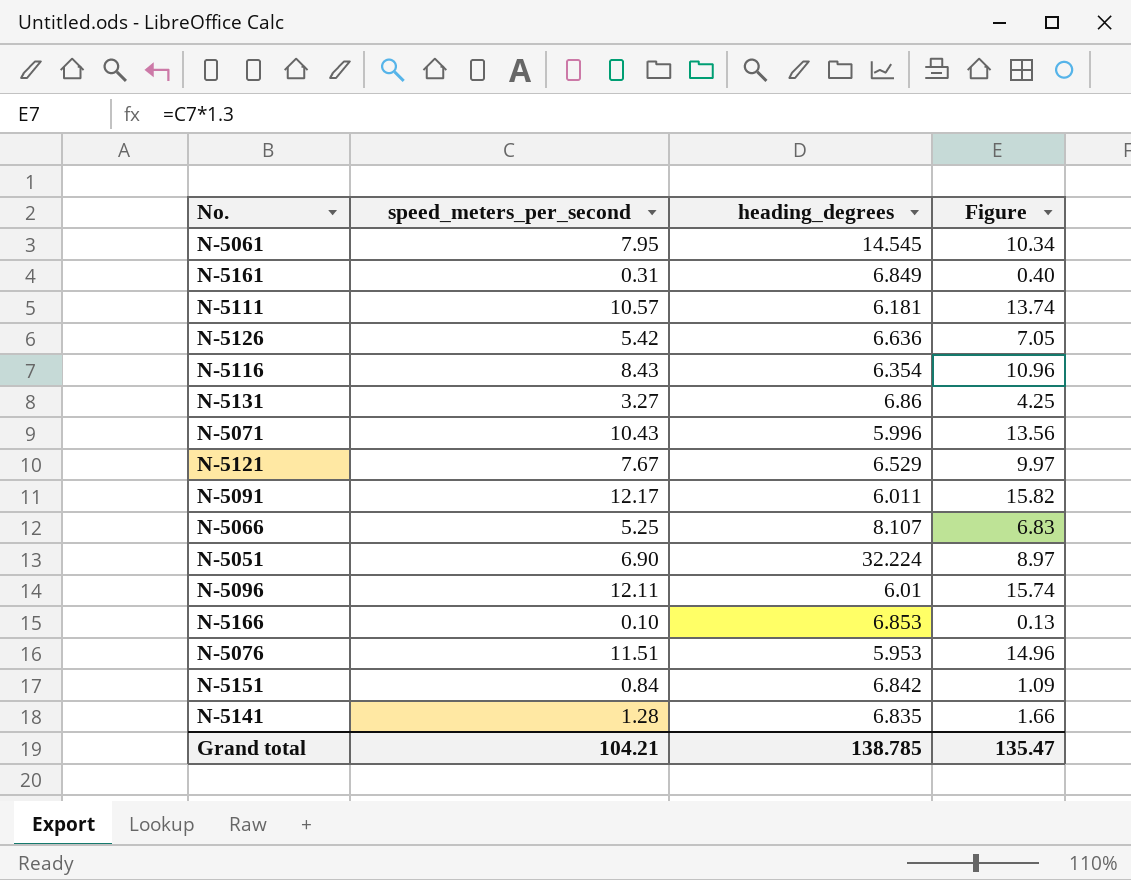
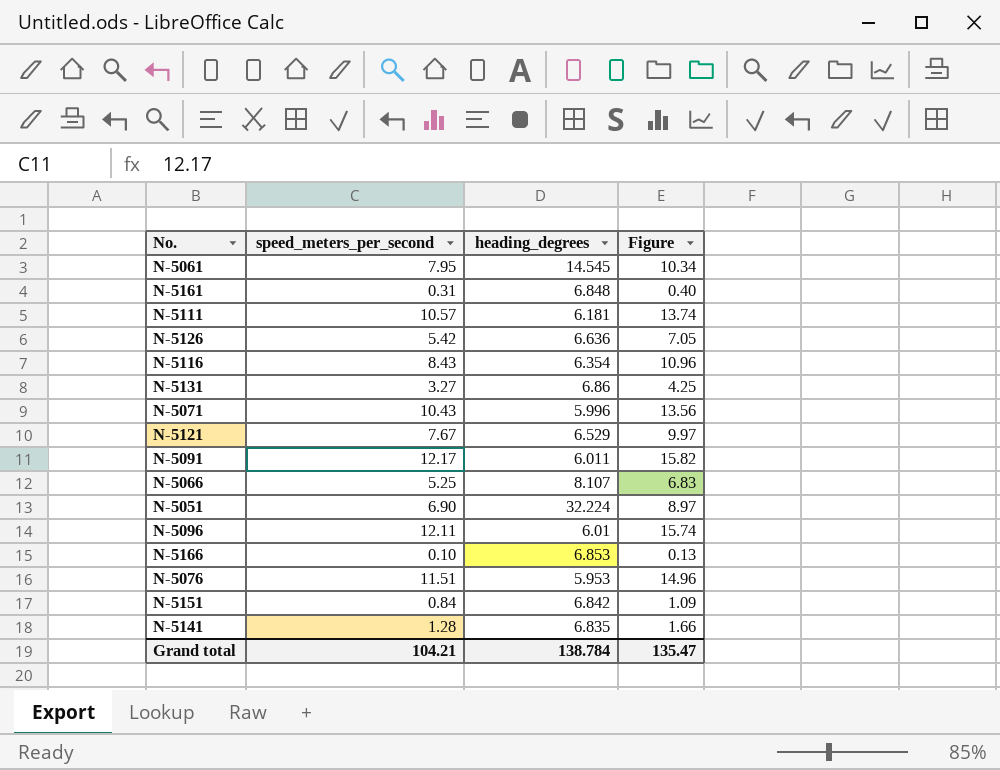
N-5161 | heading_degrees: 6.849 -> 6.848
Grand total | heading_degrees: 138.785 -> 138.784

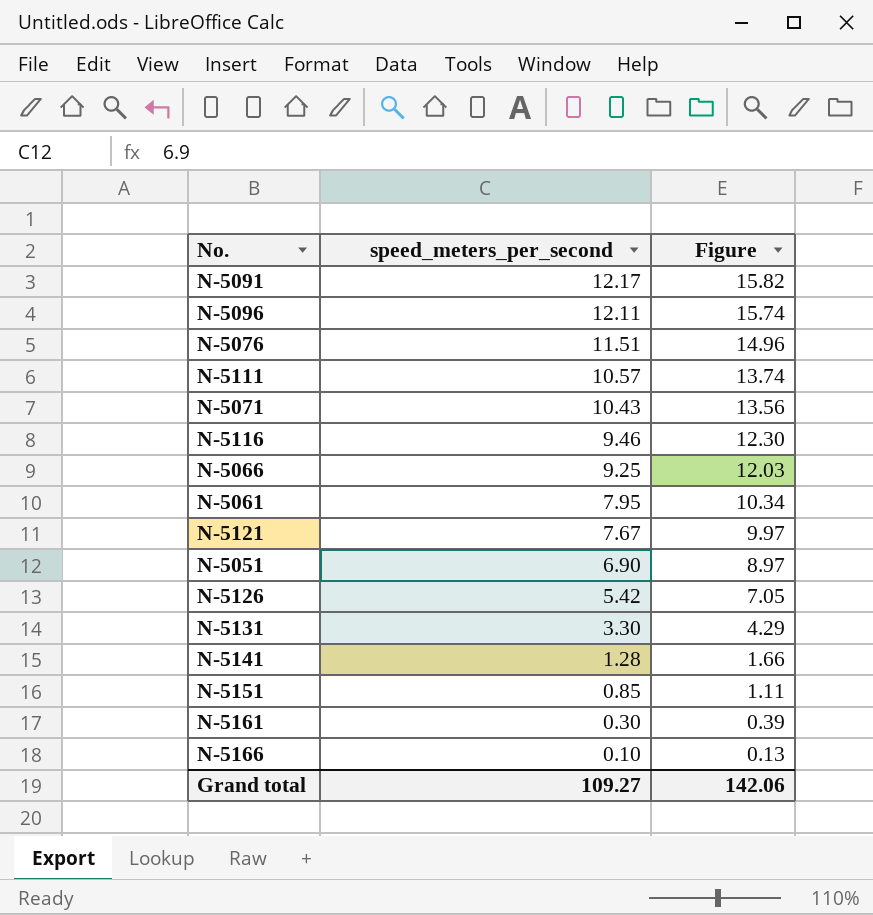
row order: none -> speed_meters_per_second descending
column heading_degrees | position: 3 -> none
N-5116 | speed_meters_per_second: 8.43 -> 9.46
N-5116 | Figure: 10.96 -> 12.30
N-5066 | speed_meters_per_second: 5.25 -> 9.25
N-5066 | Figure: 6.83 -> 12.03
N-5131 | speed_meters_per_second: 3.27 -> 3.30
N-5131 | Figure: 4.25 -> 4.29
N-5151 | speed_meters_per_second: 0.84 -> 0.85
N-5151 | Figure: 1.09 -> 1.11
N-5161 | speed_meters_per_second: 0.31 -> 0.30
N-5161 | Figure: 0.40 -> 0.39
Grand total | speed_meters_per_second: 104.21 -> 109.27
Grand total | Figure: 135.47 -> 142.06

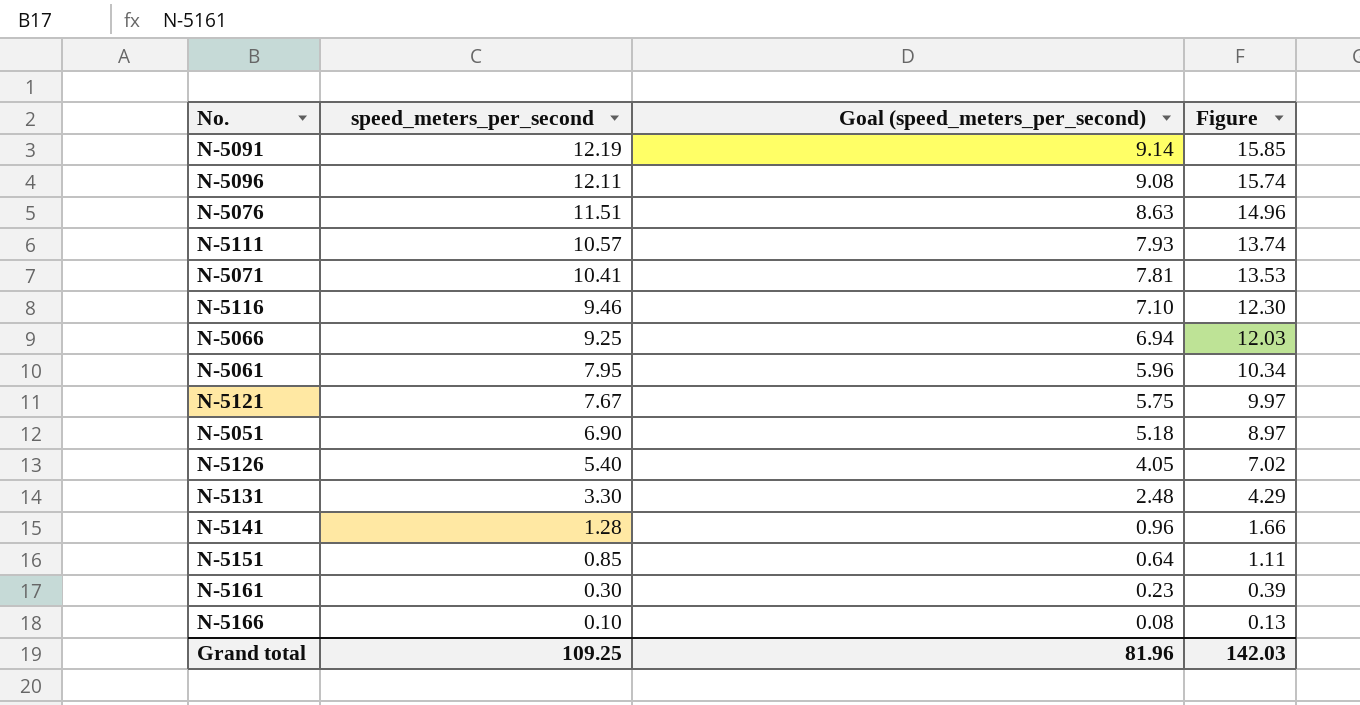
column Goal (speed_meters_per_second) | formula: none -> [speed_meters_per_second] * 0.75
N-5091 | speed_meters_per_second: 12.17 -> 12.19
N-5091 | Figure: 15.82 -> 15.85
N-5071 | speed_meters_per_second: 10.43 -> 10.41
N-5071 | Figure: 13.56 -> 13.53
N-5126 | speed_meters_per_second: 5.42 -> 5.40
N-5126 | Figure: 7.05 -> 7.02
Grand total | speed_meters_per_second: 109.27 -> 109.25
Grand total | Figure: 142.06 -> 142.03

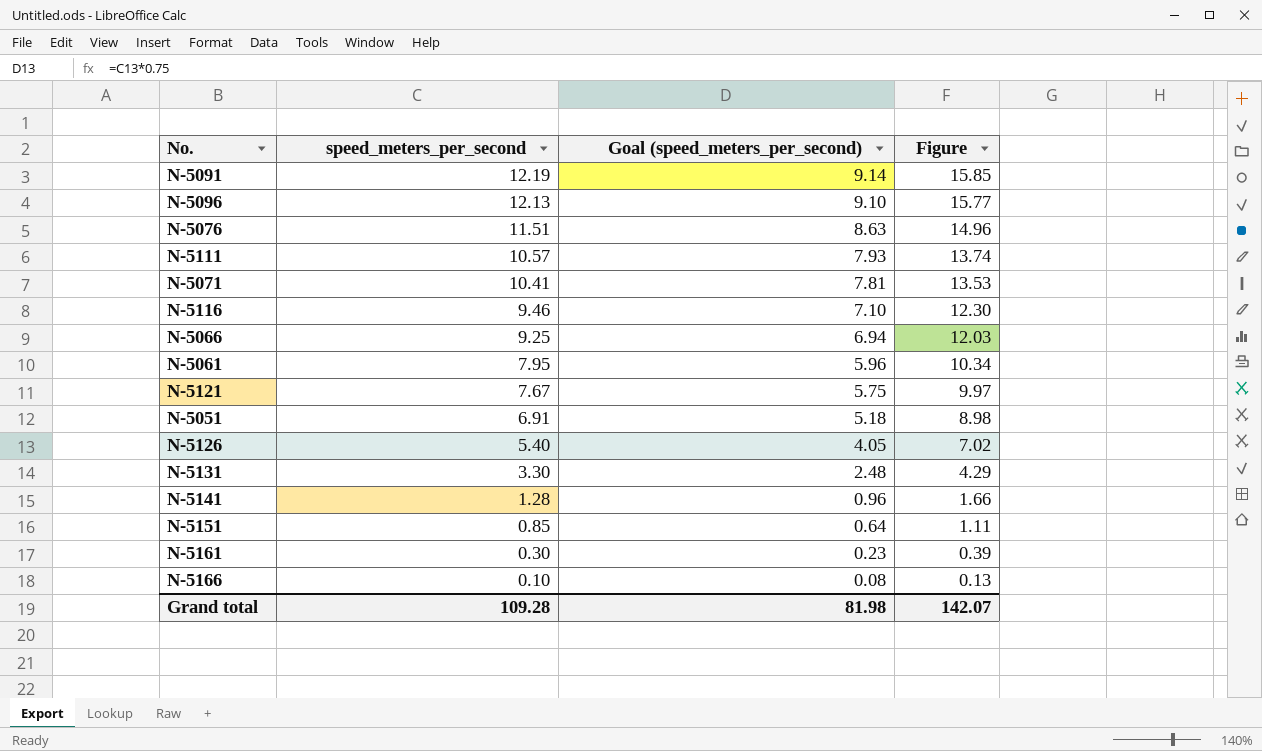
N-5096 | speed_meters_per_second: 12.11 -> 12.13
N-5096 | Goal (speed_meters_per_second): 9.08 -> 9.10
N-5096 | Figure: 15.74 -> 15.77
N-5051 | speed_meters_per_second: 6.90 -> 6.91
N-5051 | Figure: 8.97 -> 8.98
Grand total | speed_meters_per_second: 109.25 -> 109.28
Grand total | Goal (speed_meters_per_second): 81.96 -> 81.98
Grand total | Figure: 142.03 -> 142.07

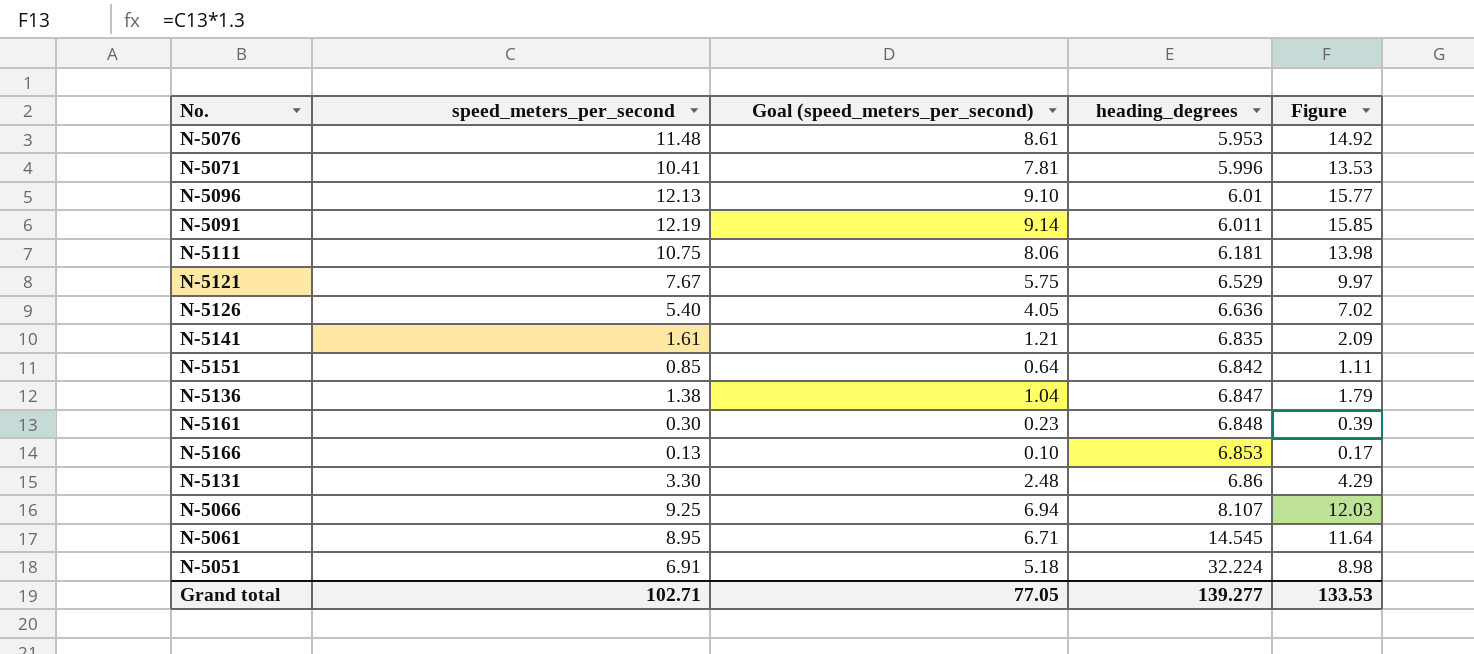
row order: speed_meters_per_second descending -> heading_degrees ascending
column heading_degrees | position: none -> 4
row N-5116: 9.46 | 7.10 | 12.30 -> none
N-5076 | speed_meters_per_second: 11.51 -> 11.48
N-5076 | Goal (speed_meters_per_second): 8.63 -> 8.61
N-5076 | Figure: 14.96 -> 14.92
N-5111 | speed_meters_per_second: 10.57 -> 10.75
N-5111 | Goal (speed_meters_per_second): 7.93 -> 8.06
N-5111 | Figure: 13.74 -> 13.98
N-5141 | speed_meters_per_second: 1.28 -> 1.61
N-5141 | Goal (speed_meters_per_second): 0.96 -> 1.21
N-5141 | Figure: 1.66 -> 2.09
row N-5136: none -> 1.38 | 1.04 | 6.847 | 1.79
N-5166 | speed_meters_per_second: 0.10 -> 0.13
N-5166 | Goal (speed_meters_per_second): 0.08 -> 0.10
N-5166 | Figure: 0.13 -> 0.17
N-5061 | speed_meters_per_second: 7.95 -> 8.95
N-5061 | Goal (speed_meters_per_second): 5.96 -> 6.71
N-5061 | Figure: 10.34 -> 11.64
Grand total | speed_meters_per_second: 109.28 -> 102.71
Grand total | Goal (speed_meters_per_second): 81.98 -> 77.05
Grand total | Figure: 142.07 -> 133.53

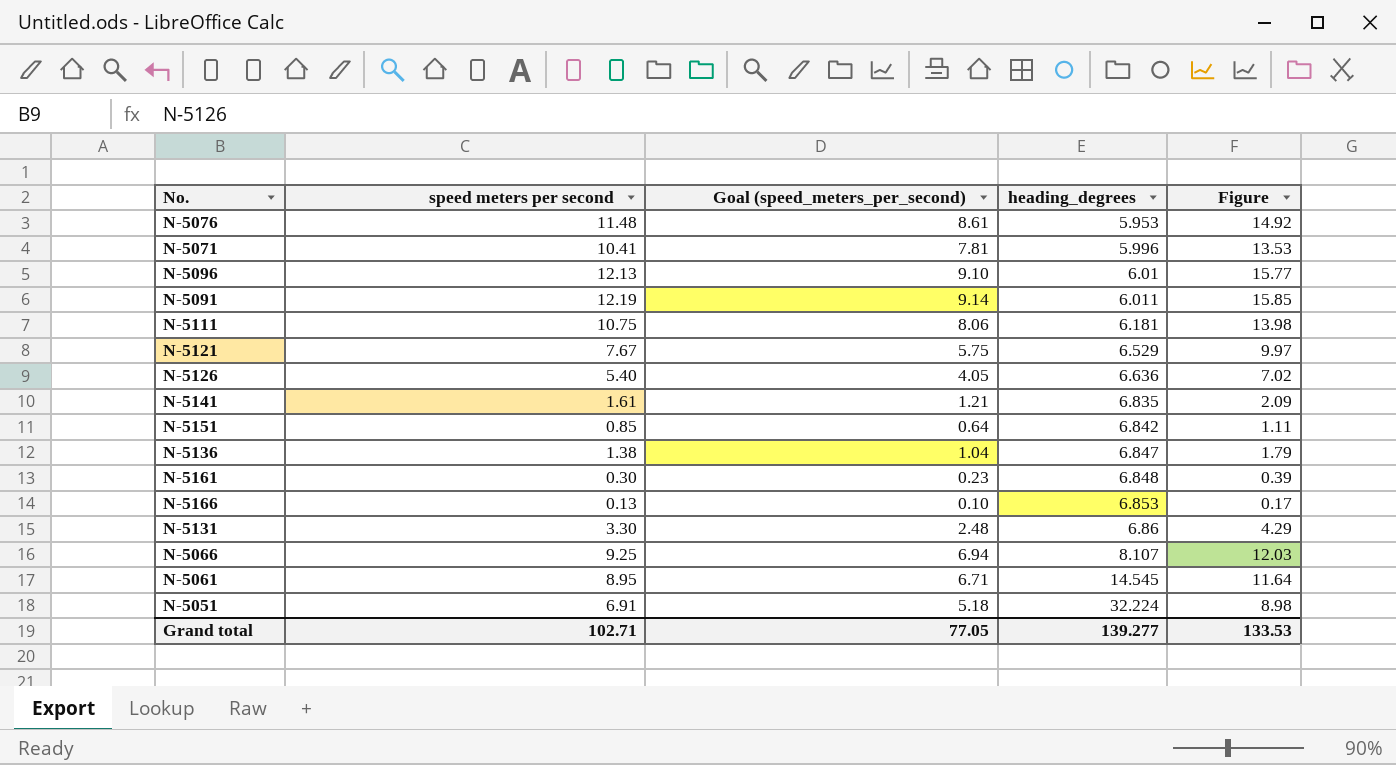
column name: speed_meters_per_second -> speed meters per second

